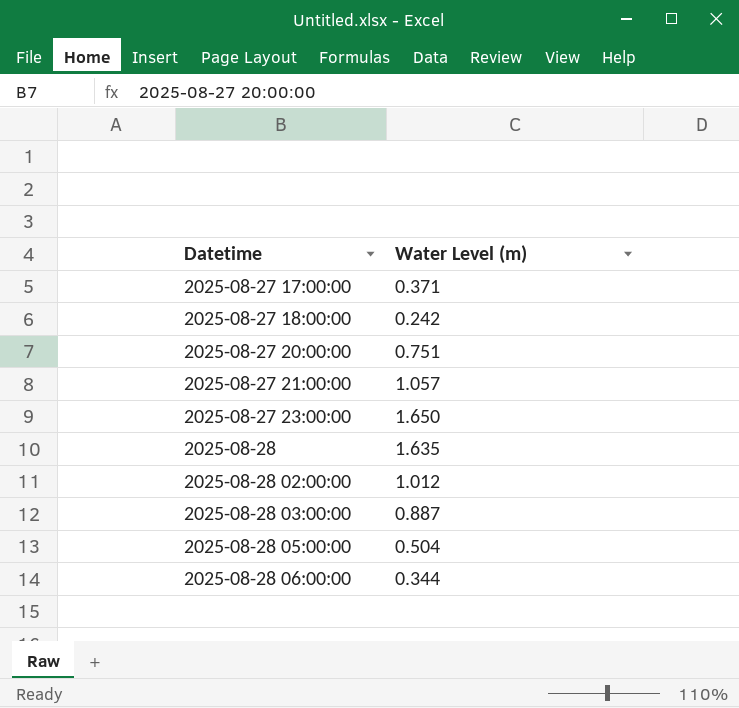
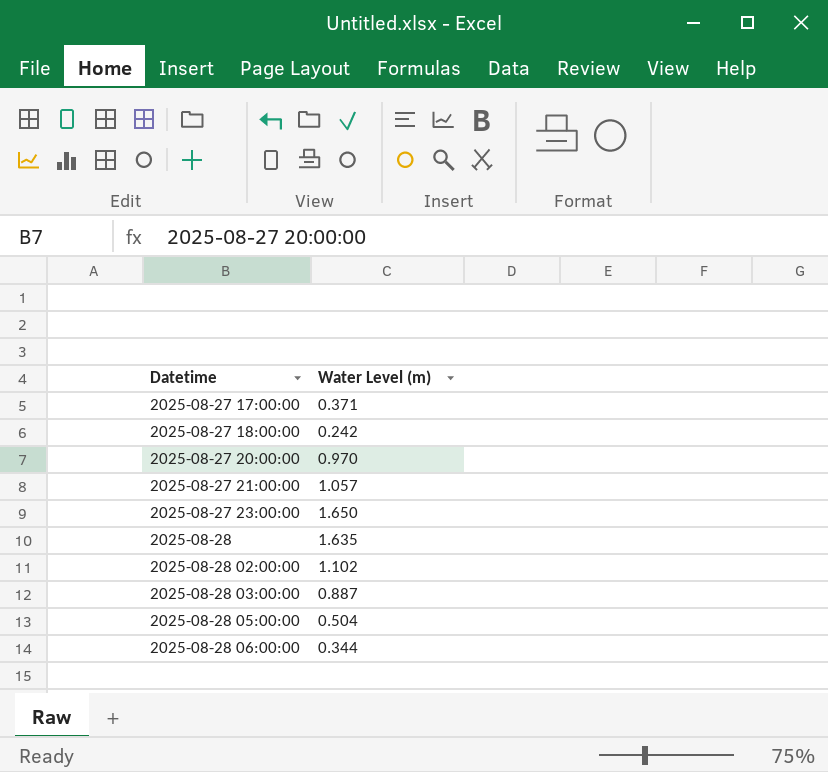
2025-08-27 20:00:00 | Water Level (m): 0.751 -> 0.970
2025-08-28 02:00:00 | Water Level (m): 1.012 -> 1.102

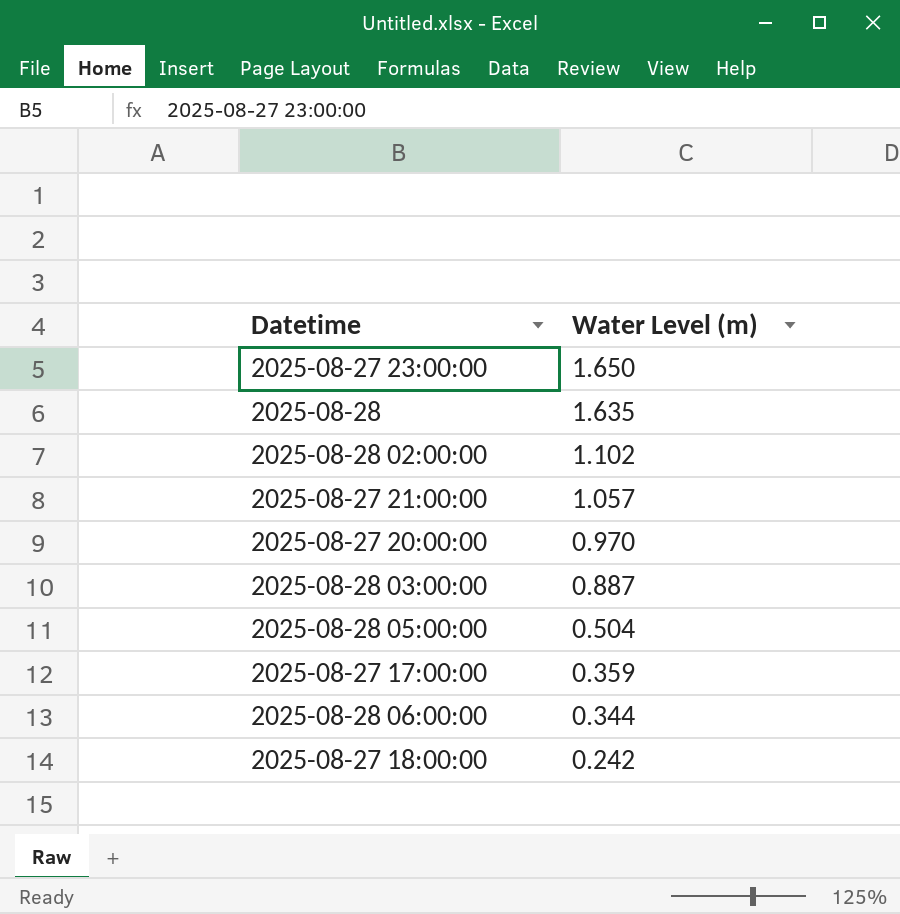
row order: Datetime ascending -> Water Level (m) descending
2025-08-27 17:00:00 | Water Level (m): 0.371 -> 0.359

